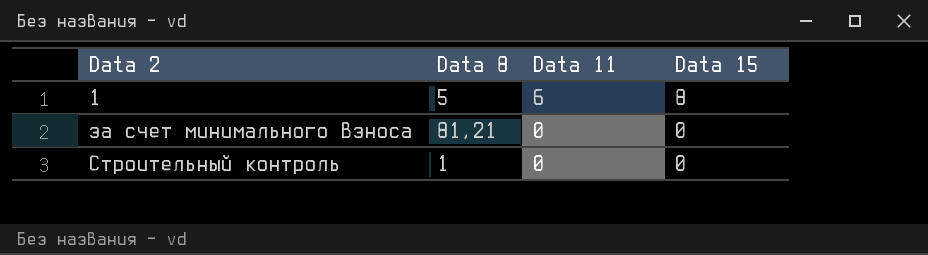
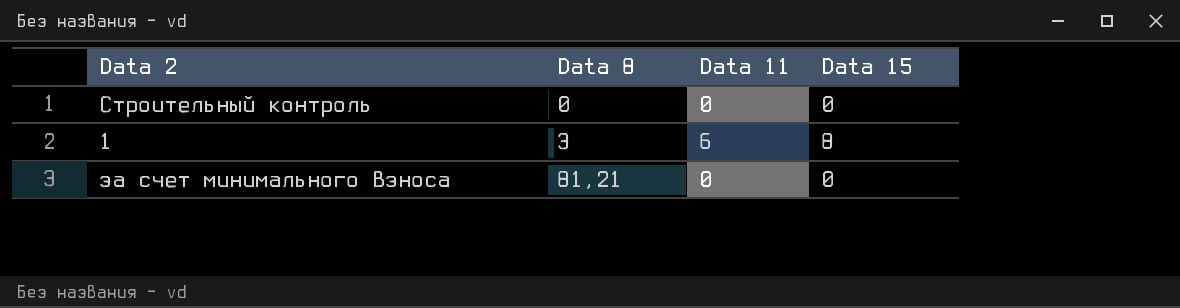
row order: Data 2 ascending -> Data 8 ascending
Строительный контроль | Data 8: 1 -> 0
1 | Data 8: 5 -> 3

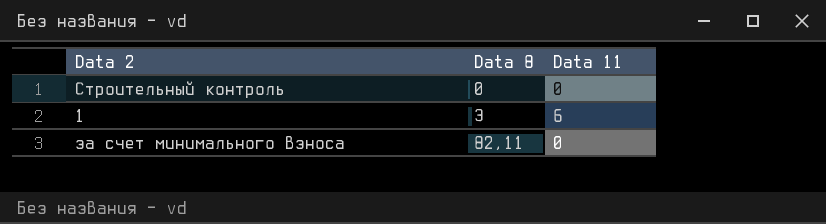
column Data 15 | position: 4 -> none
за счет минимального взноса | Data 8: 81,21 -> 82,11

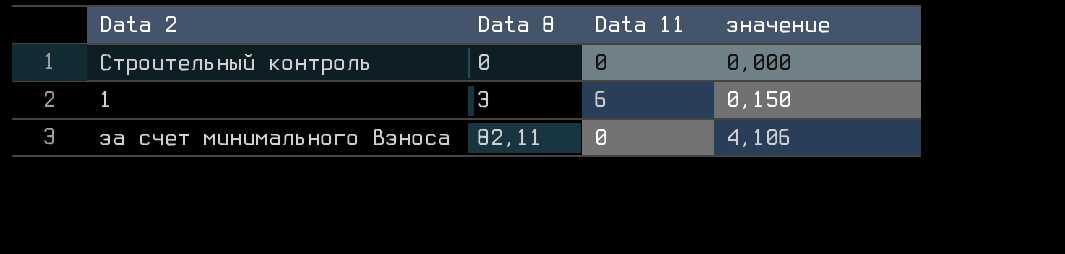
column значение | formula: none -> [Data 8] * 0,05

